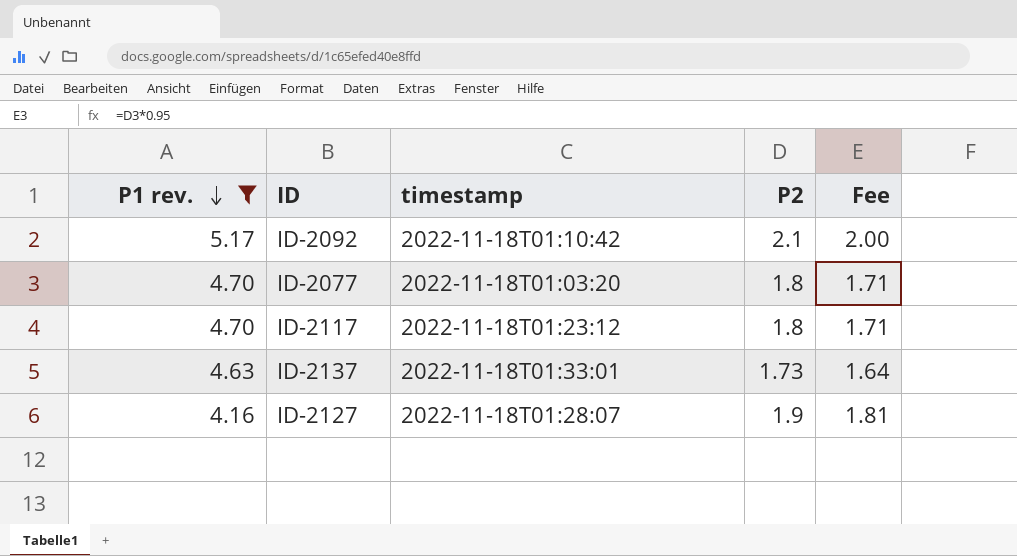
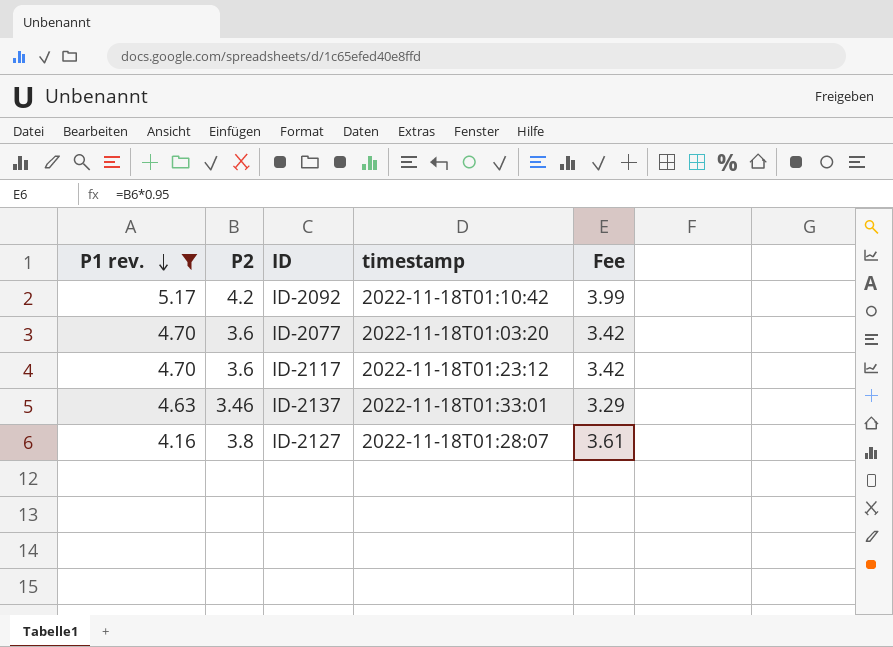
column P2 | position: 4 -> 2
ID-2092 | P2: 2.1 -> 4.2
ID-2092 | Fee: 2.00 -> 3.99
ID-2077 | P2: 1.8 -> 3.6
ID-2077 | Fee: 1.71 -> 3.42
ID-2117 | P2: 1.8 -> 3.6
ID-2117 | Fee: 1.71 -> 3.42
ID-2137 | P2: 1.73 -> 3.46
ID-2137 | Fee: 1.64 -> 3.29
ID-2127 | P2: 1.9 -> 3.8
ID-2127 | Fee: 1.81 -> 3.61

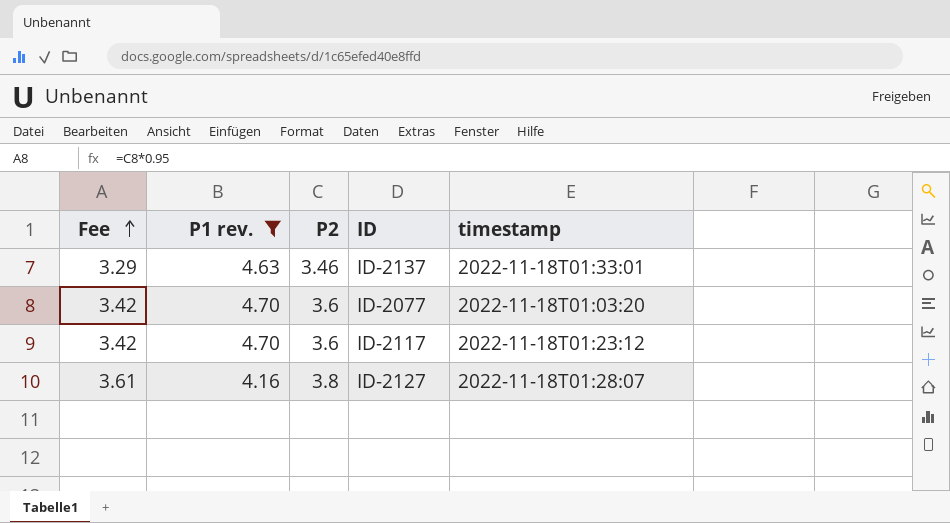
row order: P1 rev. descending -> Fee ascending
column Fee | position: 5 -> 1
row ID-2092: 5.17 | 4.2 | 2022-11-18T01:10:42 | 3.99 -> none

